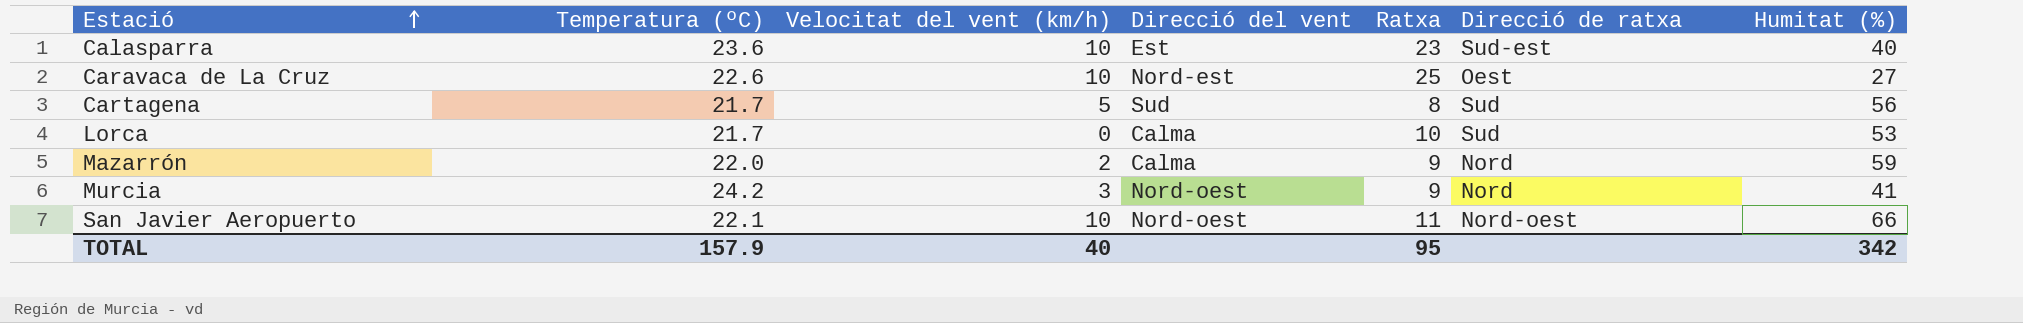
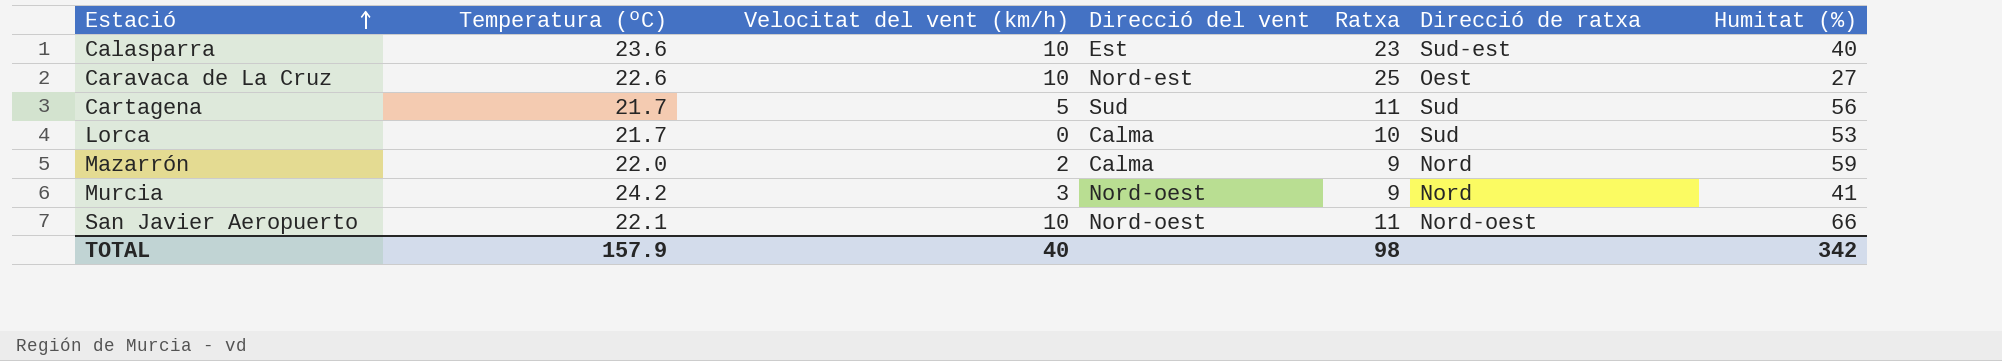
Cartagena | Ratxa: 8 -> 11
TOTAL | Ratxa: 95 -> 98

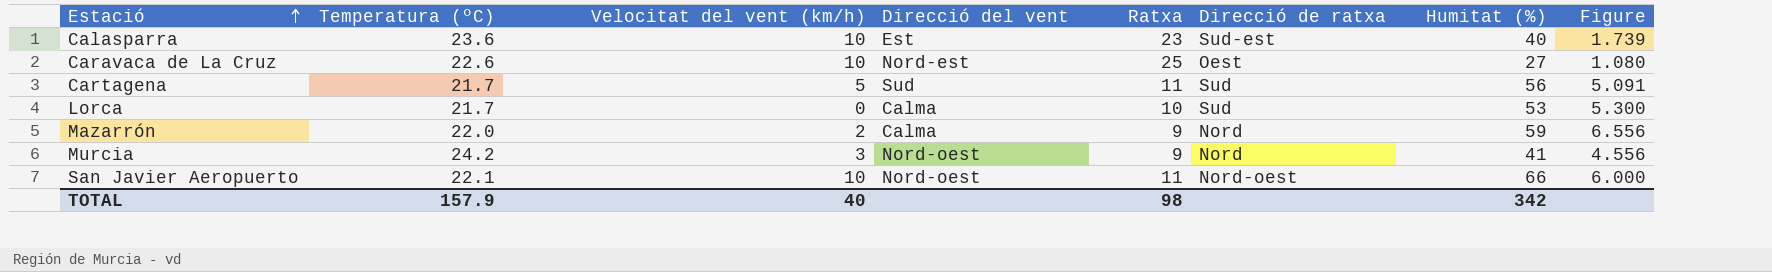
column Figure | formula: none -> [Humitat (%)] / [Ratxa]

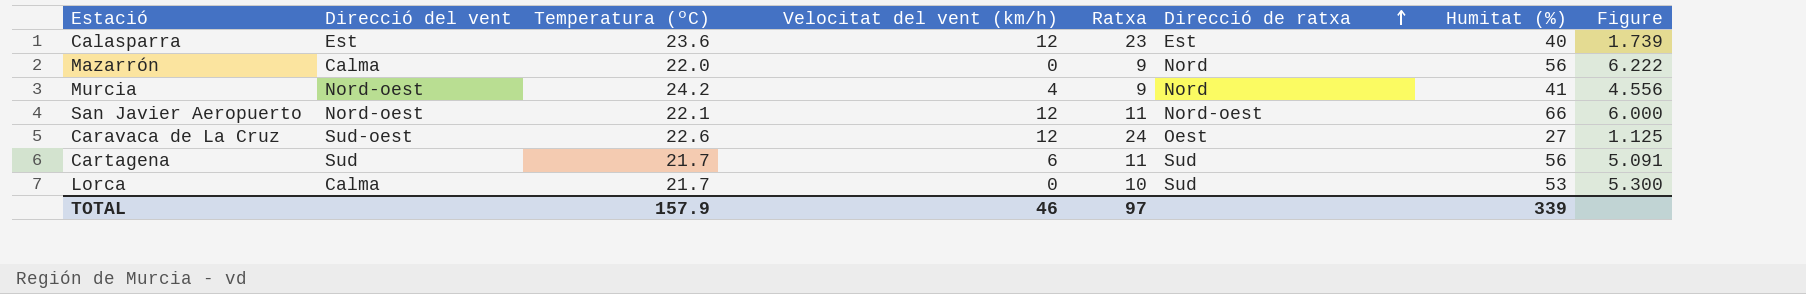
row order: Estació ascending -> Direcció de ratxa ascending
column Direcció del vent | position: 4 -> 2
Calasparra | Velocitat del vent (km/h): 10 -> 12
Calasparra | Direcció de ratxa: Sud-est -> Est
Mazarrón | Velocitat del vent (km/h): 2 -> 0
Mazarrón | Humitat (%): 59 -> 56
Mazarrón | Figure: 6.556 -> 6.222
Murcia | Velocitat del vent (km/h): 3 -> 4
San Javier Aeropuerto | Velocitat del vent (km/h): 10 -> 12
Caravaca de La Cruz | Direcció del vent: Nord-est -> Sud-oest
Caravaca de La Cruz | Velocitat del vent (km/h): 10 -> 12
Caravaca de La Cruz | Ratxa: 25 -> 24
Caravaca de La Cruz | Figure: 1.080 -> 1.125
Cartagena | Velocitat del vent (km/h): 5 -> 6
TOTAL | Velocitat del vent (km/h): 40 -> 46
TOTAL | Ratxa: 98 -> 97
TOTAL | Humitat (%): 342 -> 339

